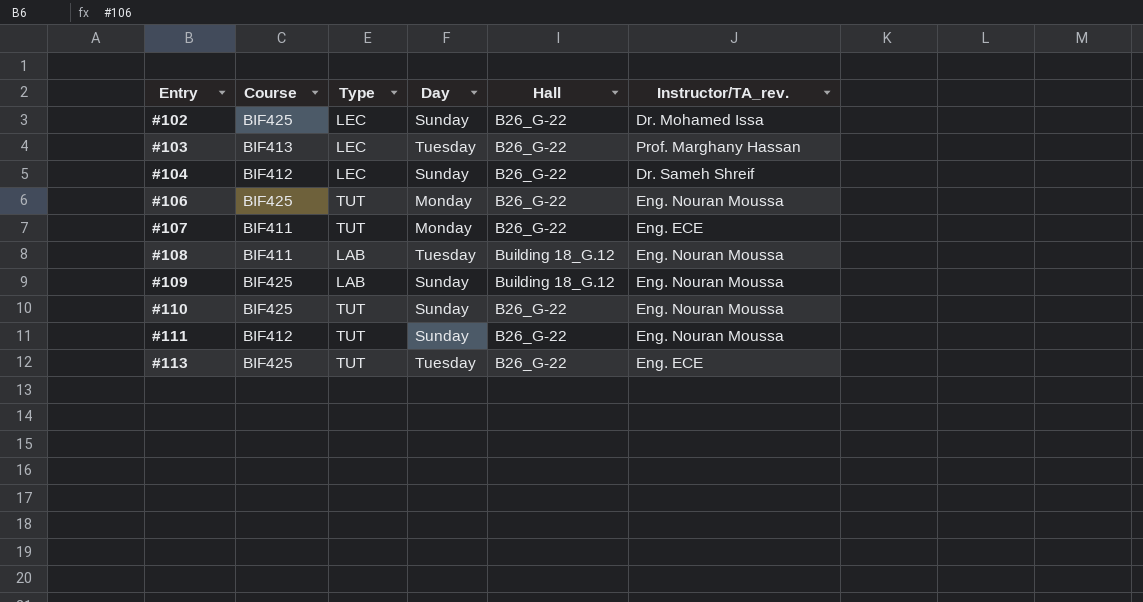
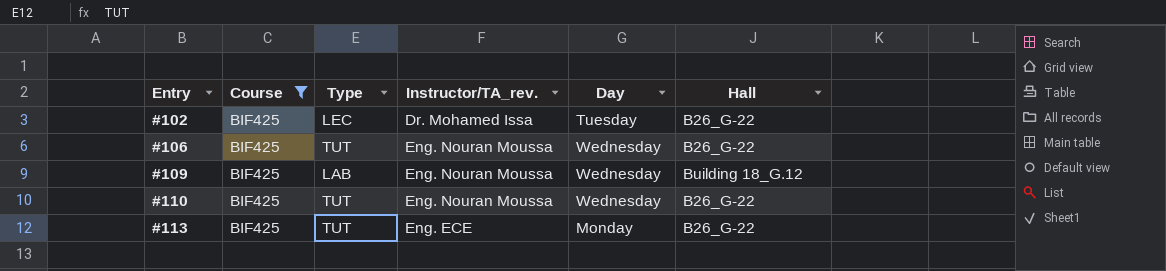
filter: none -> Course = BIF425
column Instructor/TA_rev. | position: 6 -> 4
#102 | Day: Sunday -> Tuesday
#106 | Day: Monday -> Wednesday
#109 | Day: Sunday -> Wednesday
#110 | Day: Sunday -> Wednesday
#113 | Day: Tuesday -> Monday

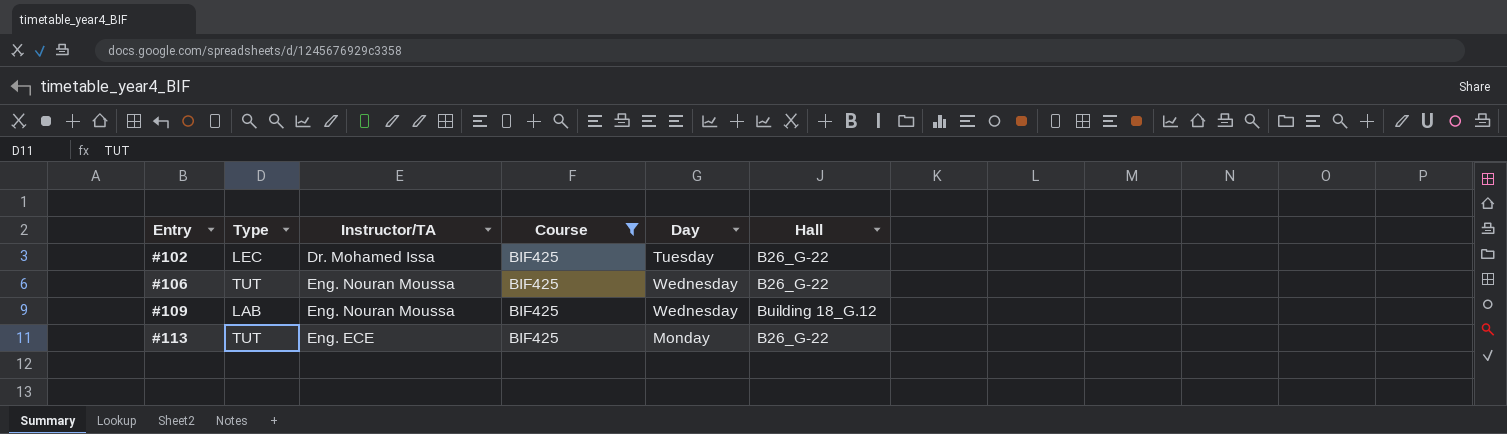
column name: Instructor/TA_rev. -> Instructor/TA
column Course | position: 2 -> 4
row #110: BIF425 | TUT | Eng. Nouran Moussa | Wednesday | B26_G-22 -> none

